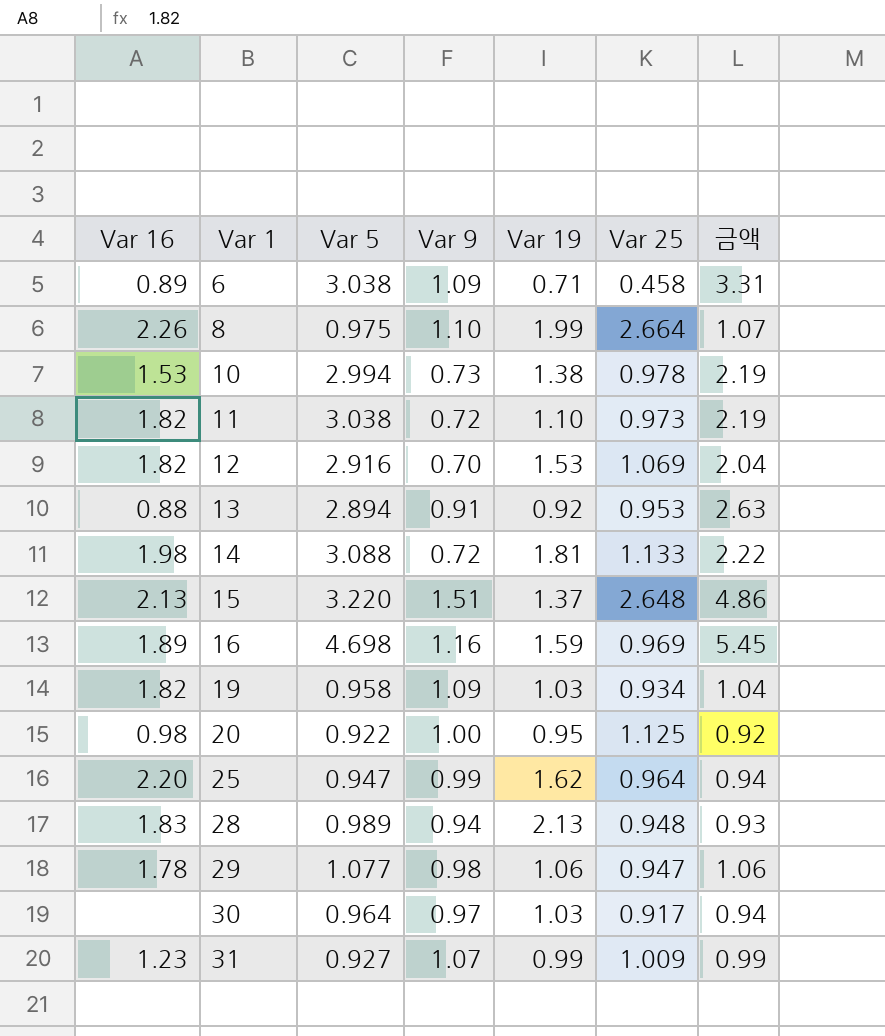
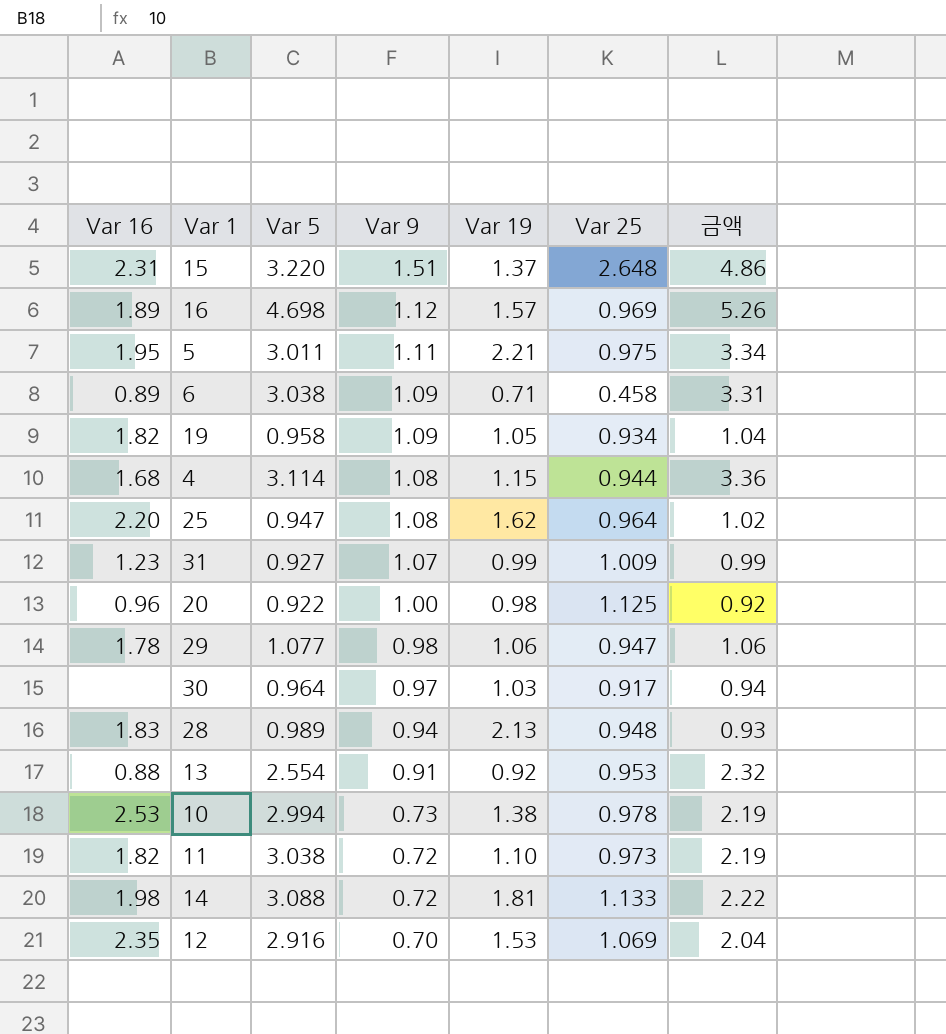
row order: Var 1 ascending -> Var 9 descending
row 8: 2.26 | 0.975 | 1.10 | 1.99 | 2.664 | 1.07 -> none
15 | Var 16: 2.13 -> 2.31
16 | Var 9: 1.16 -> 1.12
16 | Var 19: 1.59 -> 1.57
16 | 금액: 5.45 -> 5.26
row 5: none -> 1.95 | 3.011 | 1.11 | 2.21 | 0.975 | 3.34
19 | Var 19: 1.03 -> 1.05
row 4: none -> 1.68 | 3.114 | 1.08 | 1.15 | 0.944 | 3.36
25 | Var 9: 0.99 -> 1.08
25 | 금액: 0.94 -> 1.02
20 | Var 16: 0.98 -> 0.96
20 | Var 19: 0.95 -> 0.98
13 | Var 5: 2.894 -> 2.554
13 | 금액: 2.63 -> 2.32
10 | Var 16: 1.53 -> 2.53
12 | Var 16: 1.82 -> 2.35

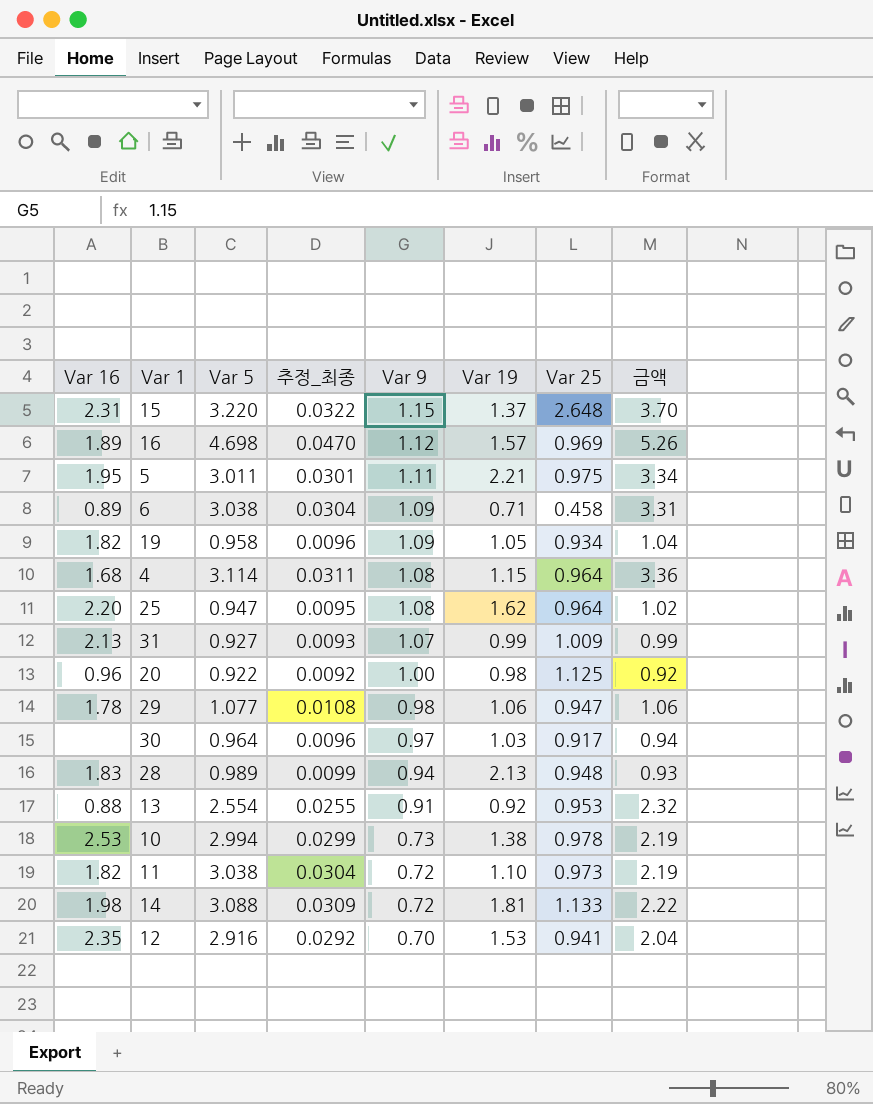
column 추정_최종 | formula: none -> [Var 5] * 0.01
15 | Var 9: 1.51 -> 1.15
15 | 금액: 4.86 -> 3.70
4 | Var 25: 0.944 -> 0.964
31 | Var 16: 1.23 -> 2.13
12 | Var 25: 1.069 -> 0.941

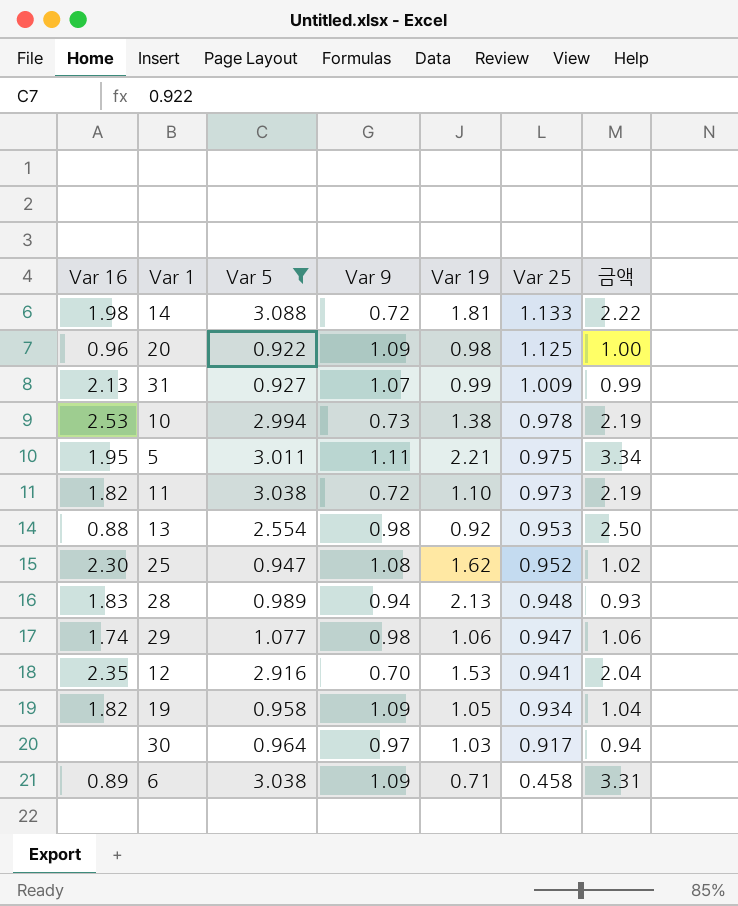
filter: none -> Var 5 <= 3.088
row order: Var 9 descending -> Var 25 descending
column 추정_최종 | formula: [Var 5] * 0.01 -> none
20 | Var 9: 1.00 -> 1.09
20 | 금액: 0.92 -> 1.00
13 | Var 9: 0.91 -> 0.98
13 | 금액: 2.32 -> 2.50
25 | Var 16: 2.20 -> 2.30
25 | Var 25: 0.964 -> 0.952
29 | Var 16: 1.78 -> 1.74

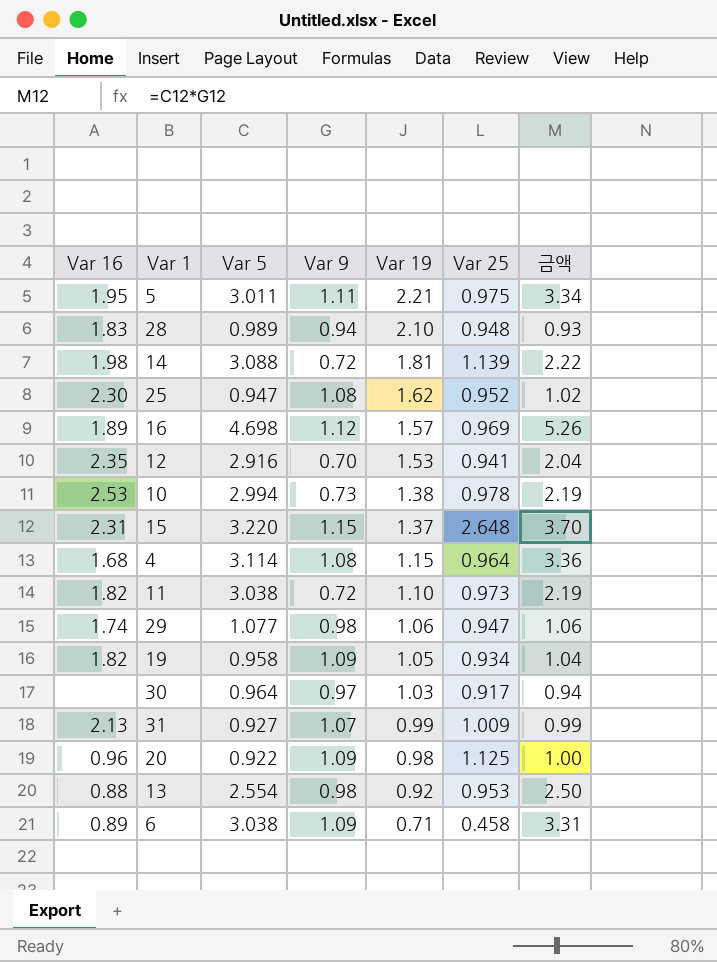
filter: Var 5 <= 3.088 -> none
row order: Var 25 descending -> Var 19 descending
28 | Var 19: 2.13 -> 2.10
14 | Var 25: 1.133 -> 1.139

